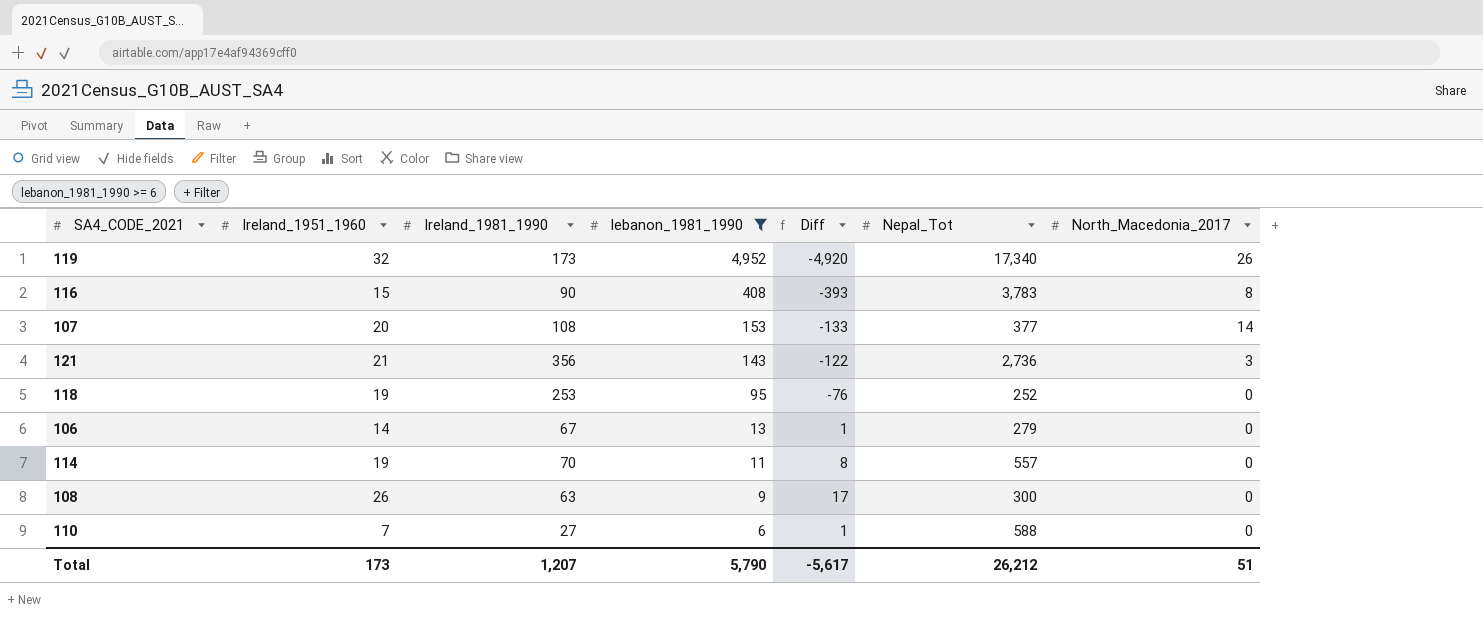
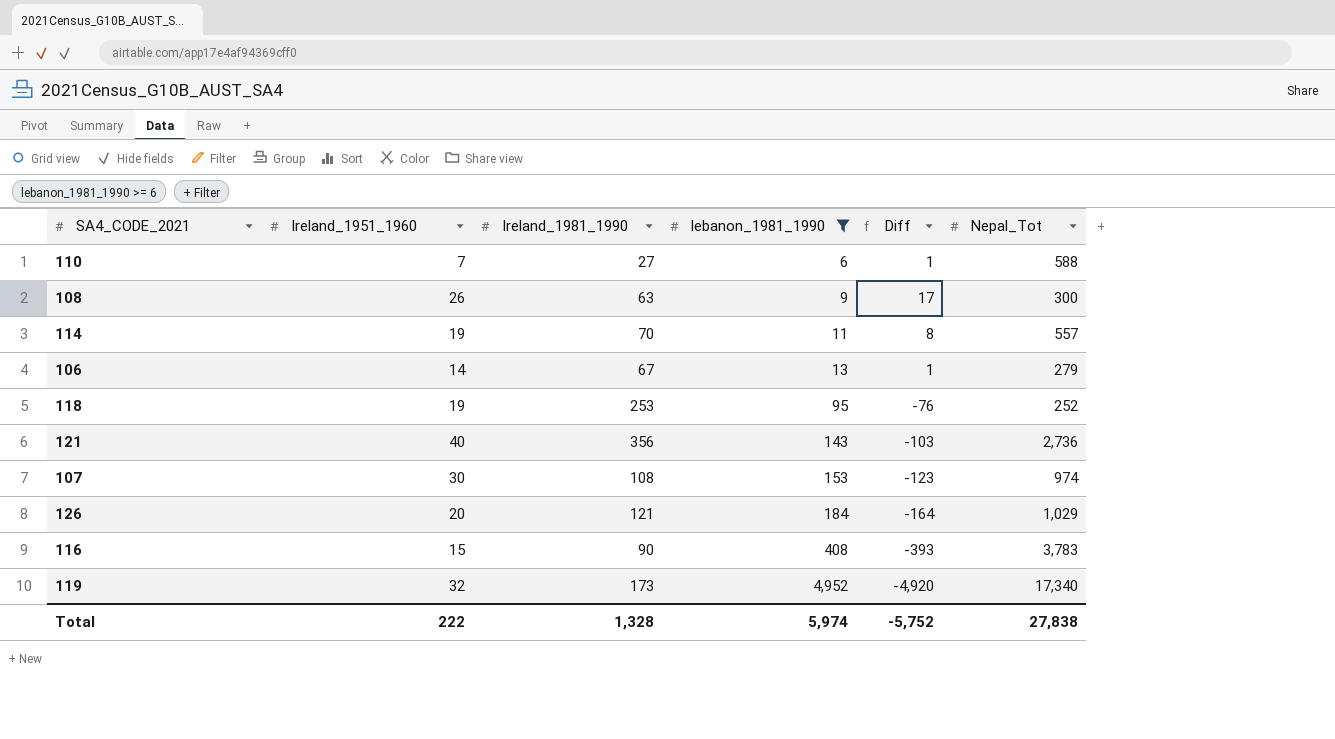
row order: lebanon_1981_1990 descending -> lebanon_1981_1990 ascending
column North_Macedonia_2017 | position: 7 -> none
121 | Ireland_1951_1960: 21 -> 40
121 | Diff: -122 -> -103
107 | Ireland_1951_1960: 20 -> 30
107 | Diff: -133 -> -123
107 | Nepal_Tot: 377 -> 974
row 126: none -> 20 | 121 | 184 | -164 | 1,029
Total | Ireland_1951_1960: 173 -> 222
Total | Ireland_1981_1990: 1,207 -> 1,328
Total | lebanon_1981_1990: 5,790 -> 5,974
Total | Diff: -5,617 -> -5,752
Total | Nepal_Tot: 26,212 -> 27,838

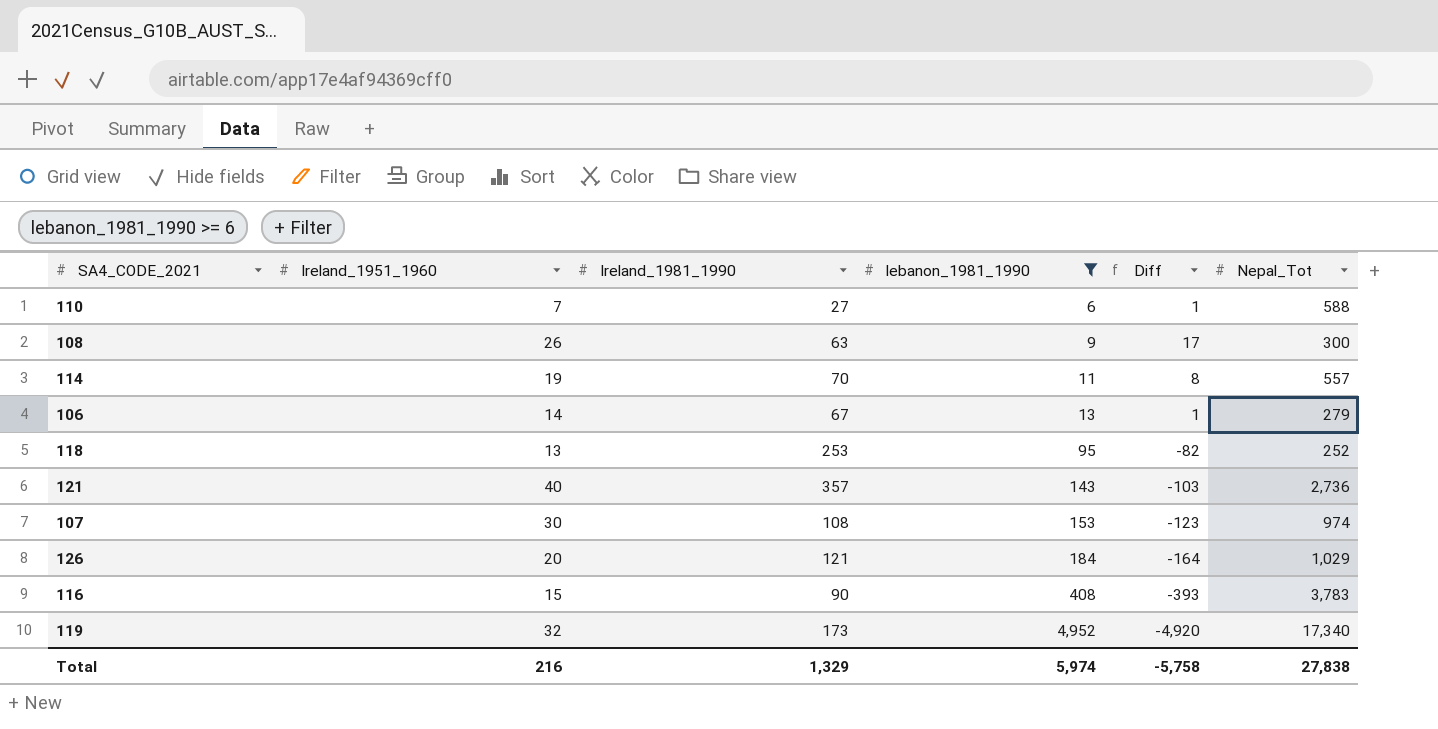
118 | Ireland_1951_1960: 19 -> 13
118 | Diff: -76 -> -82
121 | Ireland_1981_1990: 356 -> 357
Total | Ireland_1951_1960: 222 -> 216
Total | Ireland_1981_1990: 1,328 -> 1,329
Total | Diff: -5,752 -> -5,758

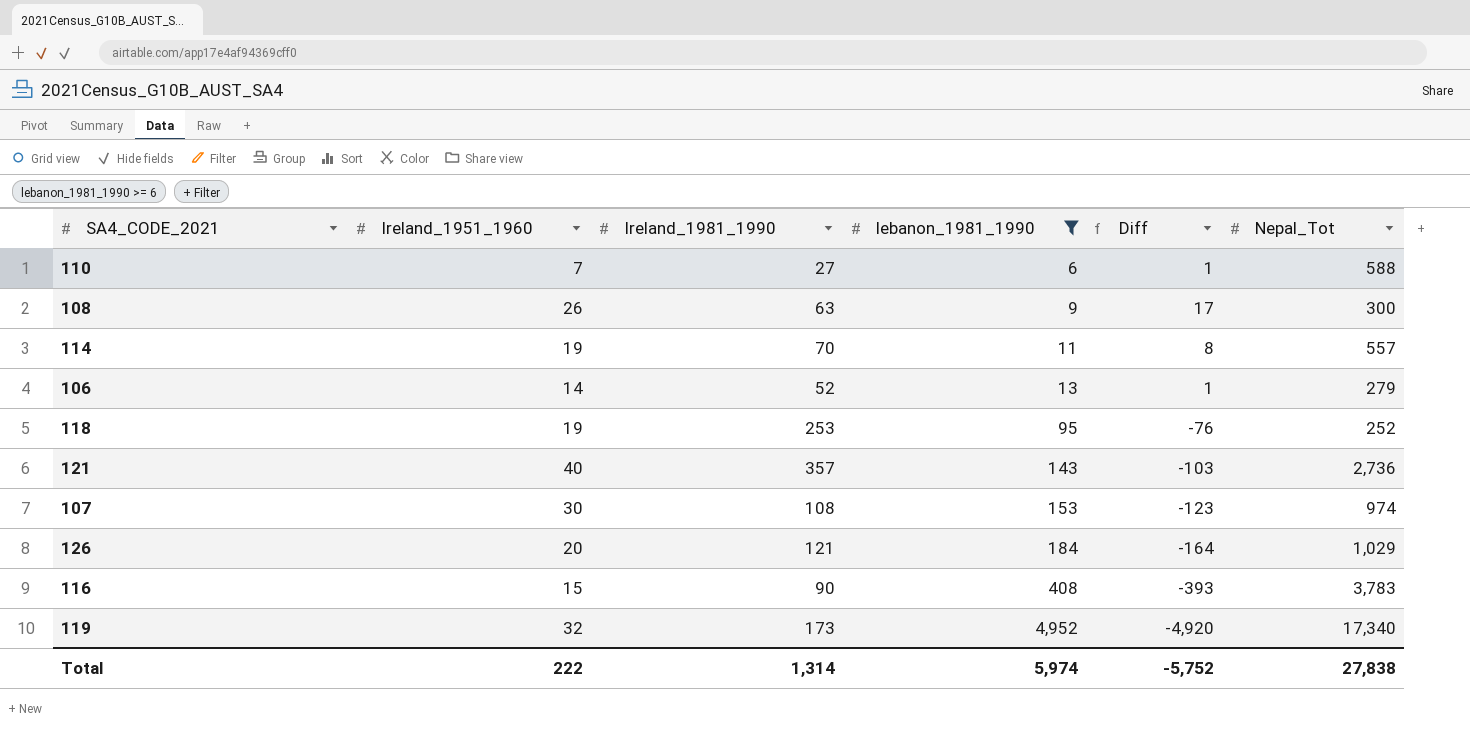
106 | Ireland_1981_1990: 67 -> 52
118 | Ireland_1951_1960: 13 -> 19
118 | Diff: -82 -> -76
Total | Ireland_1951_1960: 216 -> 222
Total | Ireland_1981_1990: 1,329 -> 1,314
Total | Diff: -5,758 -> -5,752

